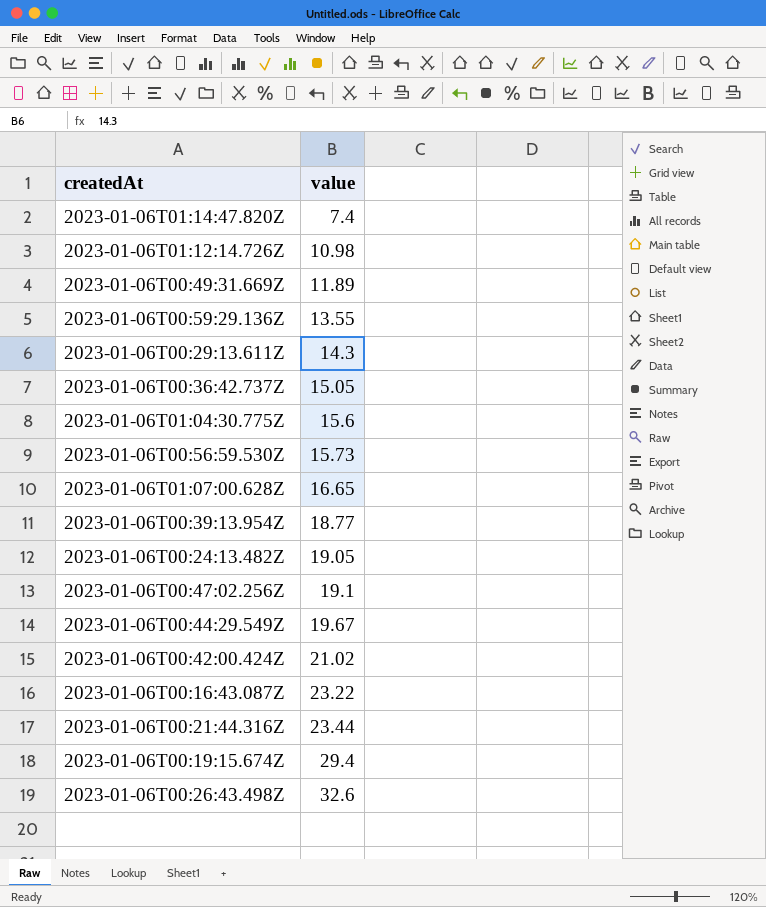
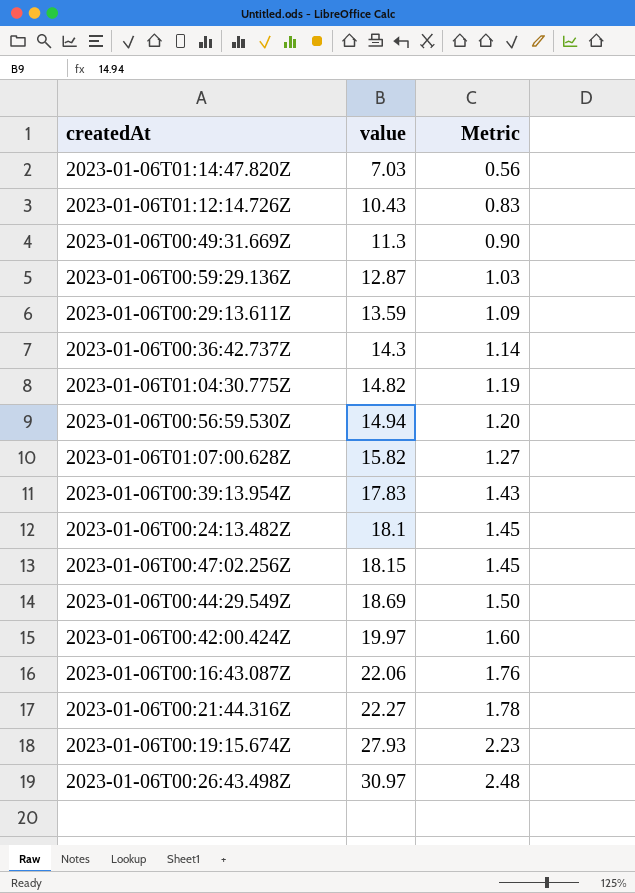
column Metric | formula: none -> [value] * 0.08
2023-01-06T01:14:47.820Z | value: 7.4 -> 7.03
2023-01-06T01:12:14.726Z | value: 10.98 -> 10.43
2023-01-06T00:49:31.669Z | value: 11.89 -> 11.3
2023-01-06T00:59:29.136Z | value: 13.55 -> 12.87
2023-01-06T00:29:13.611Z | value: 14.3 -> 13.59
2023-01-06T00:36:42.737Z | value: 15.05 -> 14.3
2023-01-06T01:04:30.775Z | value: 15.6 -> 14.82
2023-01-06T00:56:59.530Z | value: 15.73 -> 14.94
2023-01-06T01:07:00.628Z | value: 16.65 -> 15.82
2023-01-06T00:39:13.954Z | value: 18.77 -> 17.83
2023-01-06T00:24:13.482Z | value: 19.05 -> 18.1
2023-01-06T00:47:02.256Z | value: 19.1 -> 18.15
2023-01-06T00:44:29.549Z | value: 19.67 -> 18.69
2023-01-06T00:42:00.424Z | value: 21.02 -> 19.97
2023-01-06T00:16:43.087Z | value: 23.22 -> 22.06
2023-01-06T00:21:44.316Z | value: 23.44 -> 22.27
2023-01-06T00:19:15.674Z | value: 29.4 -> 27.93
2023-01-06T00:26:43.498Z | value: 32.6 -> 30.97

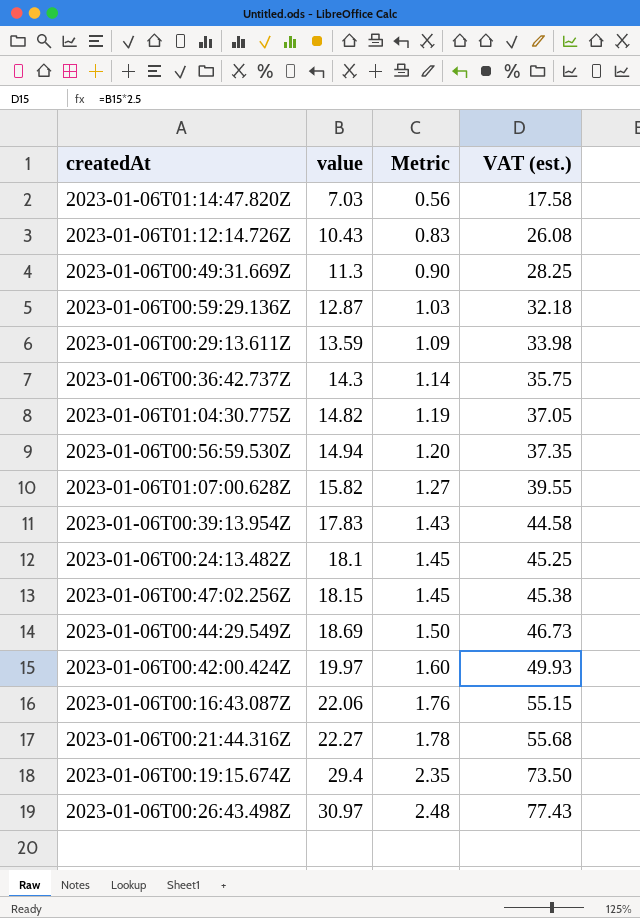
column VAT (est.) | formula: none -> [value] * 2.5
2023-01-06T00:19:15.674Z | value: 27.93 -> 29.4
2023-01-06T00:19:15.674Z | Metric: 2.23 -> 2.35

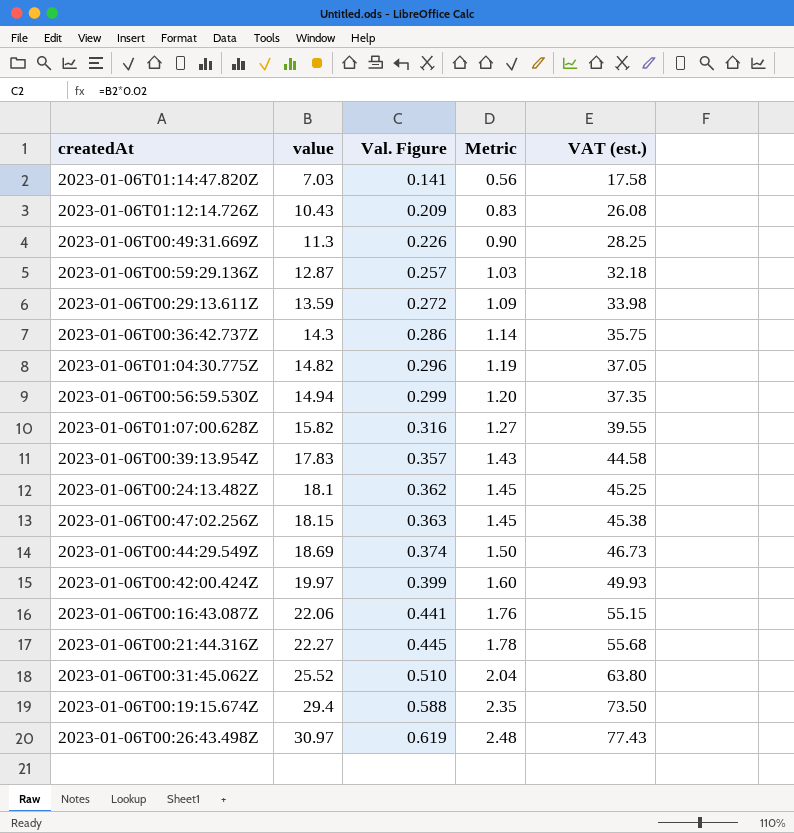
column Val. Figure | formula: none -> [value] * 0.02
row 2023-01-06T00:31:45.062Z: none -> 25.52 | 0.510 | 2.04 | 63.80

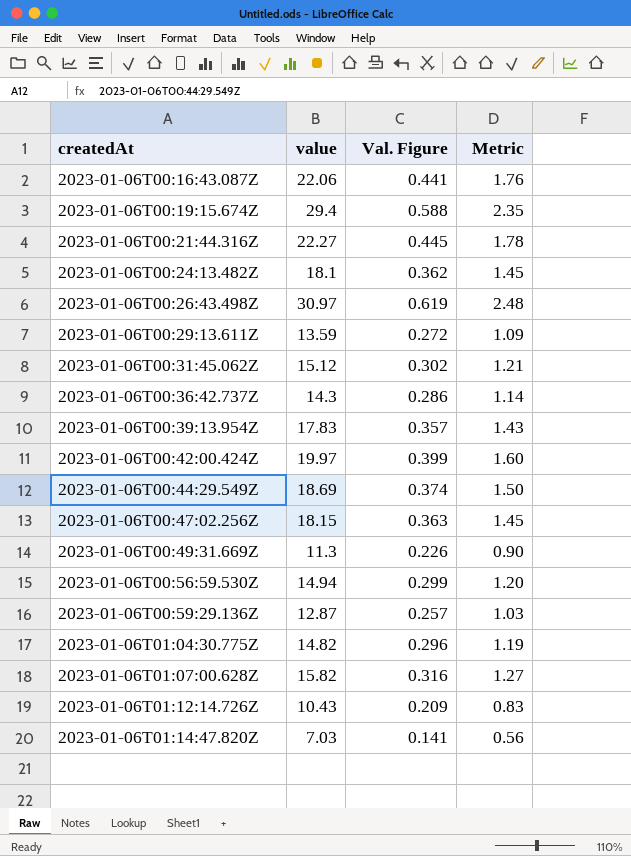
row order: value ascending -> createdAt ascending
column VAT (est.) | formula: [value] * 2.5 -> none
2023-01-06T00:31:45.062Z | value: 25.52 -> 15.12
2023-01-06T00:31:45.062Z | Val. Figure: 0.510 -> 0.302
2023-01-06T00:31:45.062Z | Metric: 2.04 -> 1.21

